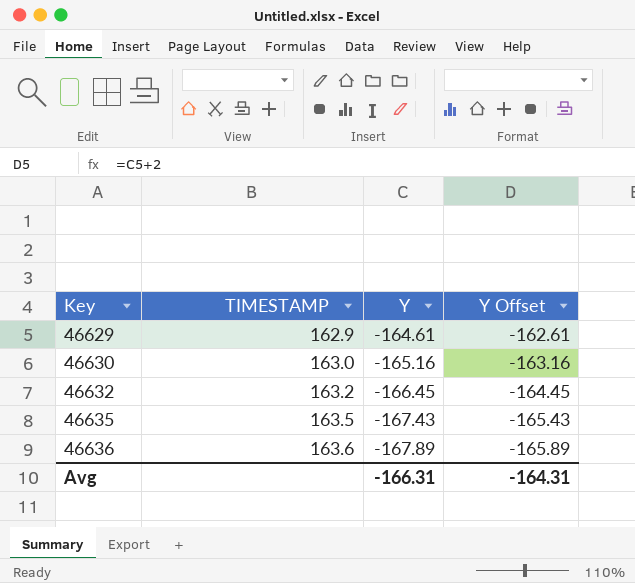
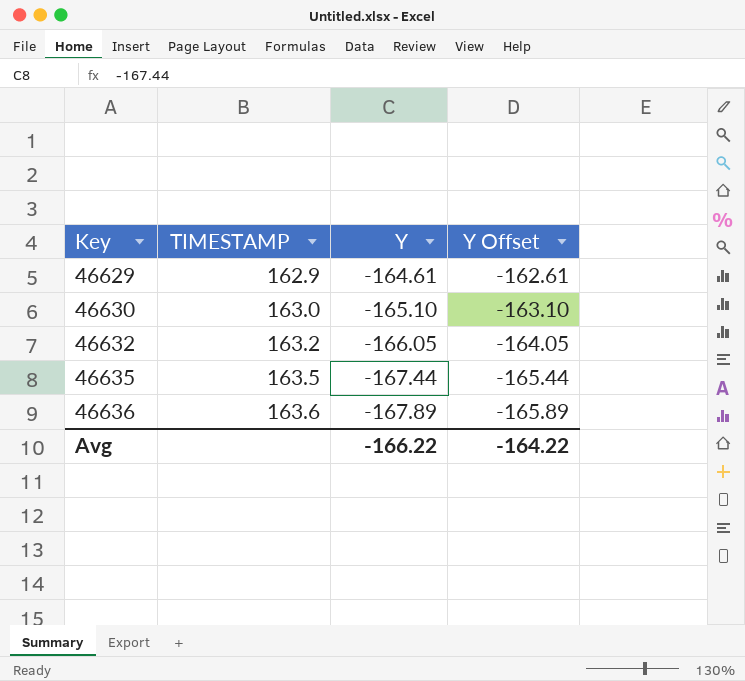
46630 | Y: -165.16 -> -165.10
46630 | Y Offset: -163.16 -> -163.10
46632 | Y: -166.45 -> -166.05
46632 | Y Offset: -164.45 -> -164.05
46635 | Y: -167.43 -> -167.44
46635 | Y Offset: -165.43 -> -165.44
Avg | Y: -166.31 -> -166.22
Avg | Y Offset: -164.31 -> -164.22

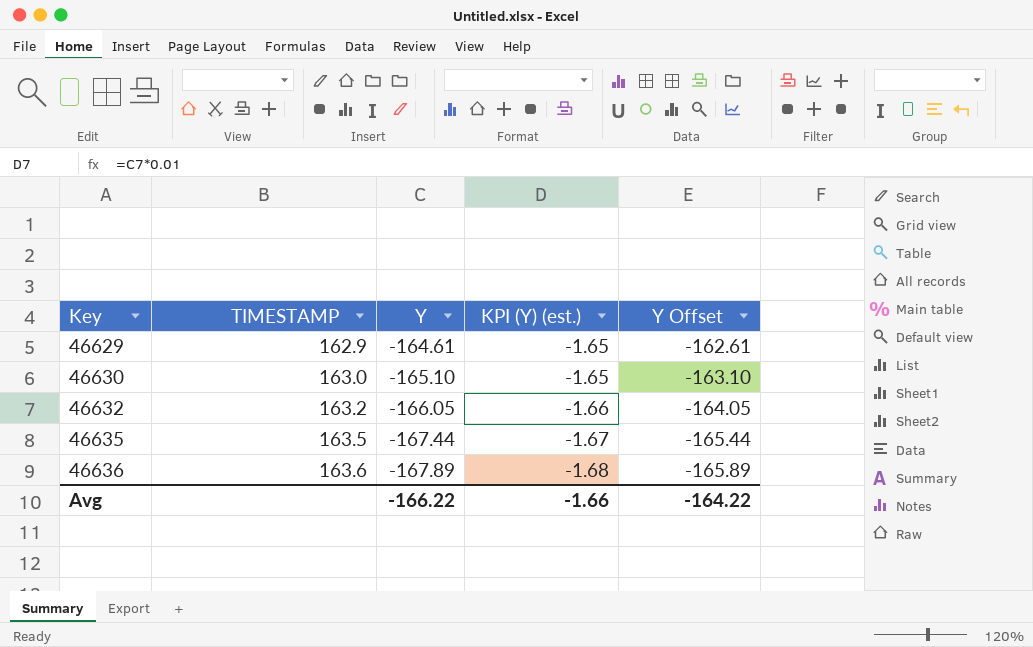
column KPI (Y) (est.) | formula: none -> [Y] * 0.01

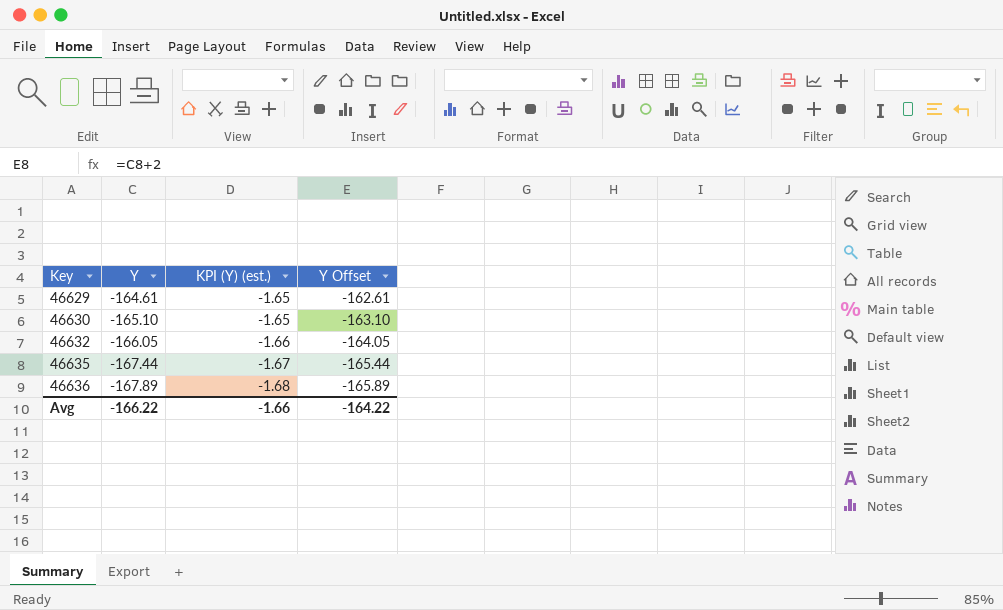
column TIMESTAMP | position: 2 -> none

